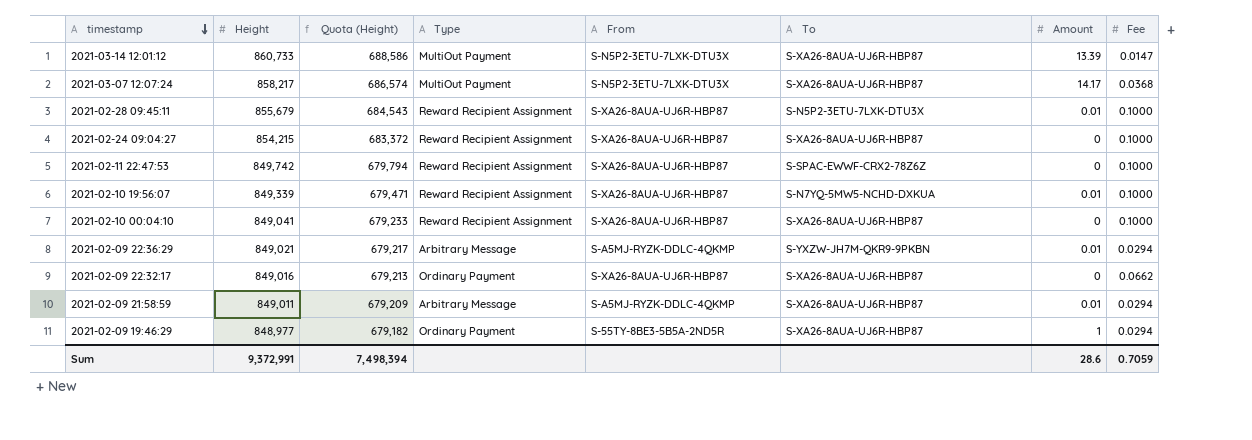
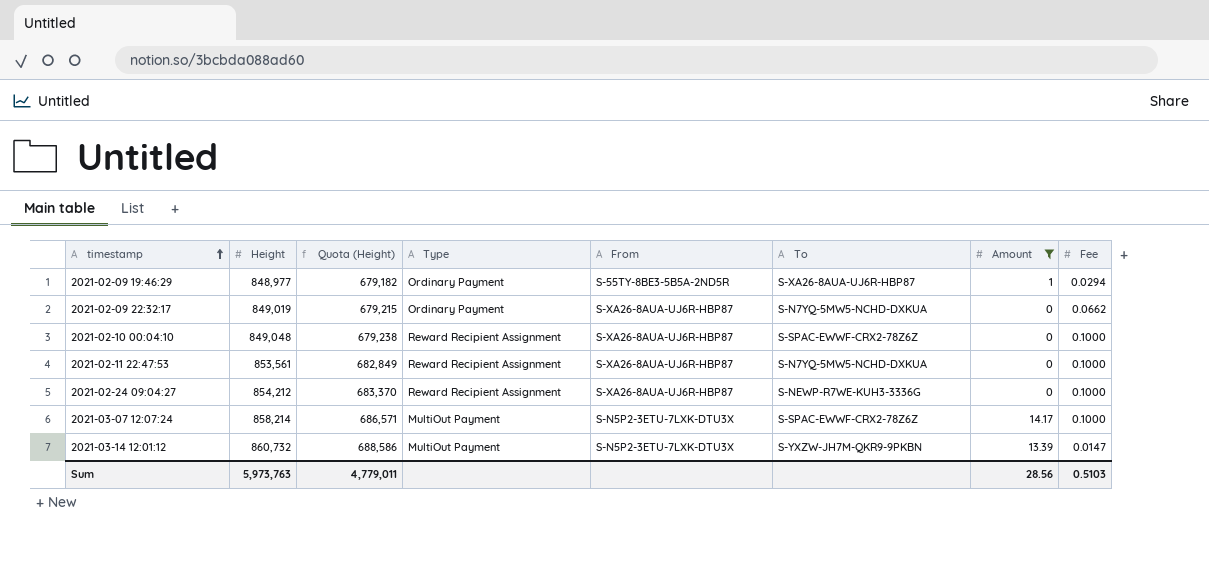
filter: none -> Amount != 0.01
row order: timestamp descending -> timestamp ascending
2021-02-09 22:32:17 | Height: 849,016 -> 849,019
2021-02-09 22:32:17 | Quota (Height): 679,213 -> 679,215
2021-02-09 22:32:17 | To: S-XA26-8AUA-UJ6R-HBP87 -> S-N7YQ-5MW5-NCHD-DXKUA
2021-02-10 00:04:10 | Height: 849,041 -> 849,048
2021-02-10 00:04:10 | Quota (Height): 679,233 -> 679,238
2021-02-10 00:04:10 | To: S-XA26-8AUA-UJ6R-HBP87 -> S-SPAC-EWWF-CRX2-78Z6Z
2021-02-11 22:47:53 | Height: 849,742 -> 853,561
2021-02-11 22:47:53 | Quota (Height): 679,794 -> 682,849
2021-02-11 22:47:53 | To: S-SPAC-EWWF-CRX2-78Z6Z -> S-N7YQ-5MW5-NCHD-DXKUA
2021-02-24 09:04:27 | Height: 854,215 -> 854,212
2021-02-24 09:04:27 | Quota (Height): 683,372 -> 683,370
2021-02-24 09:04:27 | To: S-XA26-8AUA-UJ6R-HBP87 -> S-NEWP-R7WE-KUH3-3336G
2021-03-07 12:07:24 | Height: 858,217 -> 858,214
2021-03-07 12:07:24 | Quota (Height): 686,574 -> 686,571
2021-03-07 12:07:24 | To: S-XA26-8AUA-UJ6R-HBP87 -> S-SPAC-EWWF-CRX2-78Z6Z
2021-03-07 12:07:24 | Fee: 0.0368 -> 0.1000
2021-03-14 12:01:12 | Height: 860,733 -> 860,732
2021-03-14 12:01:12 | To: S-XA26-8AUA-UJ6R-HBP87 -> S-YXZW-JH7M-QKR9-9PKBN
Sum | Height: 9,372,991 -> 5,973,763
Sum | Quota (Height): 7,498,394 -> 4,779,011
Sum | Amount: 28.6 -> 28.56
Sum | Fee: 0.7059 -> 0.5103

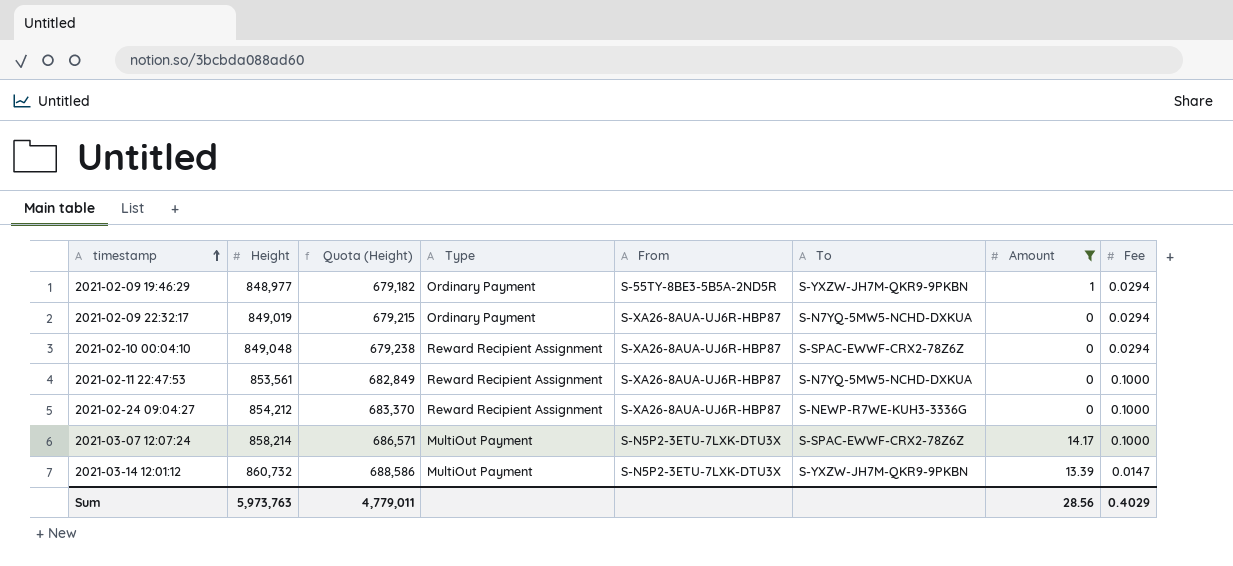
2021-02-09 19:46:29 | To: S-XA26-8AUA-UJ6R-HBP87 -> S-YXZW-JH7M-QKR9-9PKBN
2021-02-09 22:32:17 | Fee: 0.0662 -> 0.0294
2021-02-10 00:04:10 | Fee: 0.1000 -> 0.0294
Sum | Fee: 0.5103 -> 0.4029

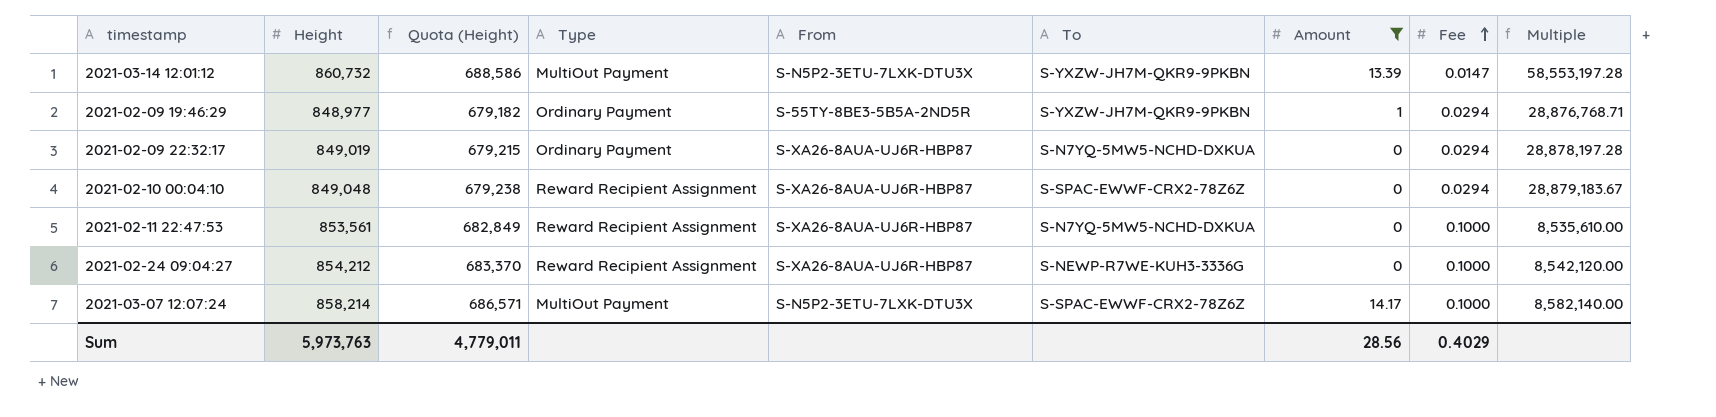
row order: timestamp ascending -> Fee ascending
column Multiple | formula: none -> [Height] / [Fee]

